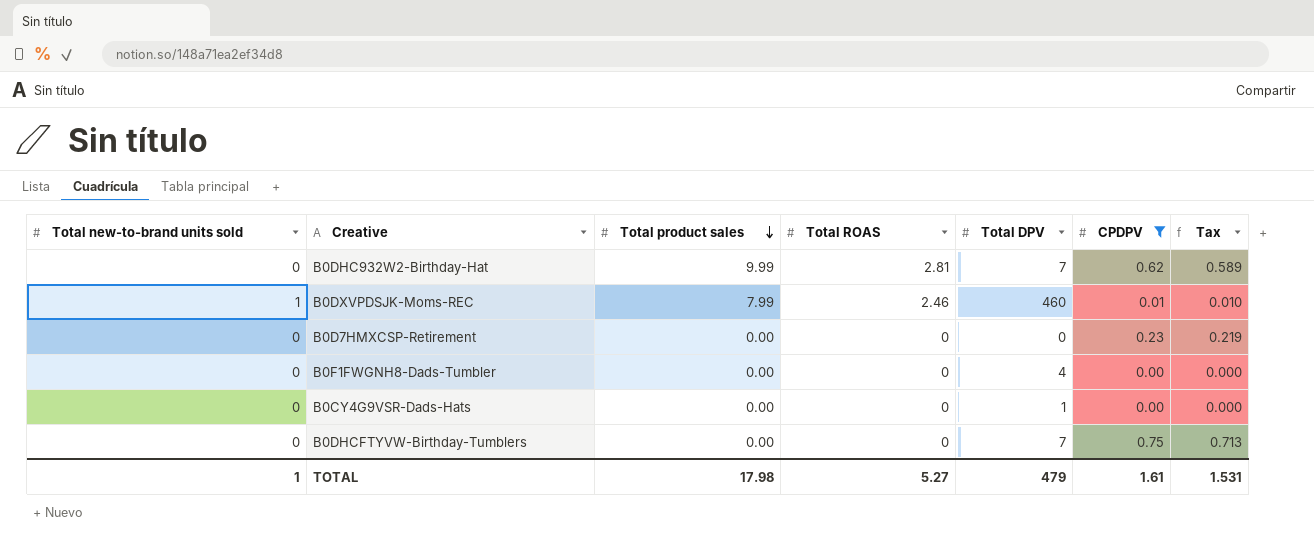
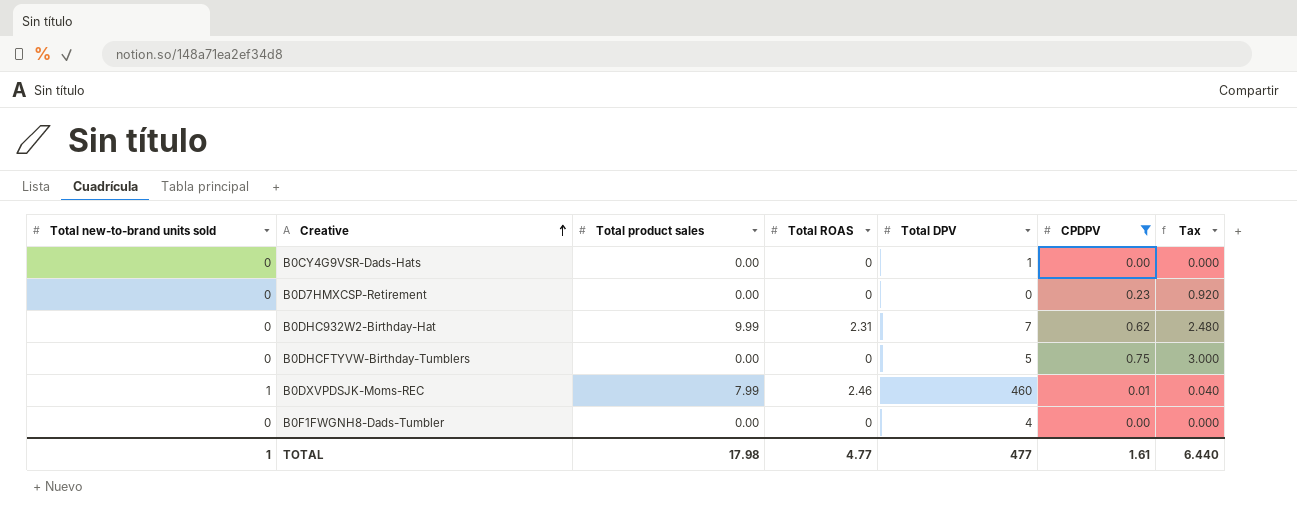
row order: Total product sales descending -> Creative ascending
column Tax | formula: [CPDPV] * 0.95 -> [CPDPV] * 4
B0DHC932W2-Birthday-Hat | Total ROAS: 2.81 -> 2.31
B0DHCFTYVW-Birthday-Tumblers | Total DPV: 7 -> 5
TOTAL | Total ROAS: 5.27 -> 4.77
TOTAL | Total DPV: 479 -> 477
TOTAL | Tax: 1.531 -> 6.440

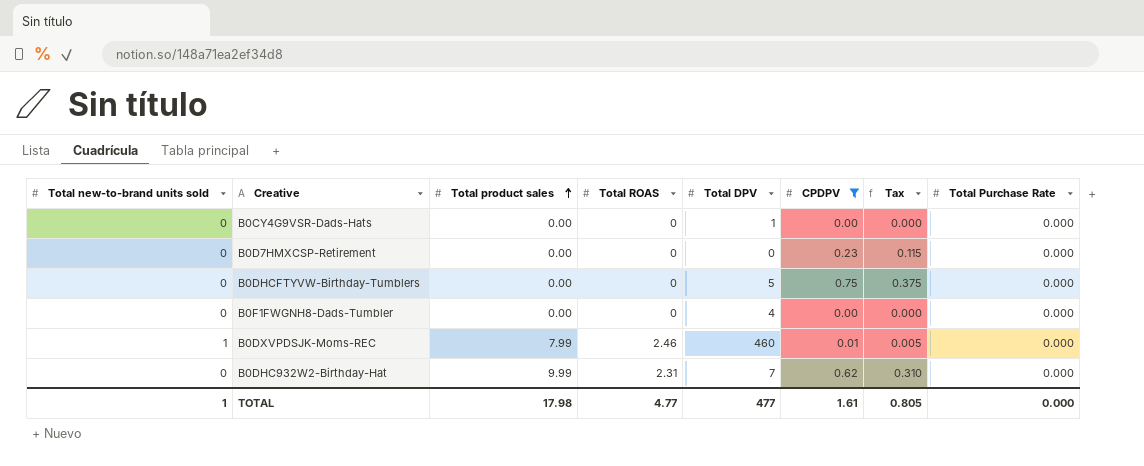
row order: Creative ascending -> Total product sales ascending
column Tax | formula: [CPDPV] * 4 -> [CPDPV] * 0.5
column Total Purchase Rate | position: none -> 8
TOTAL | Tax: 6.440 -> 0.805

